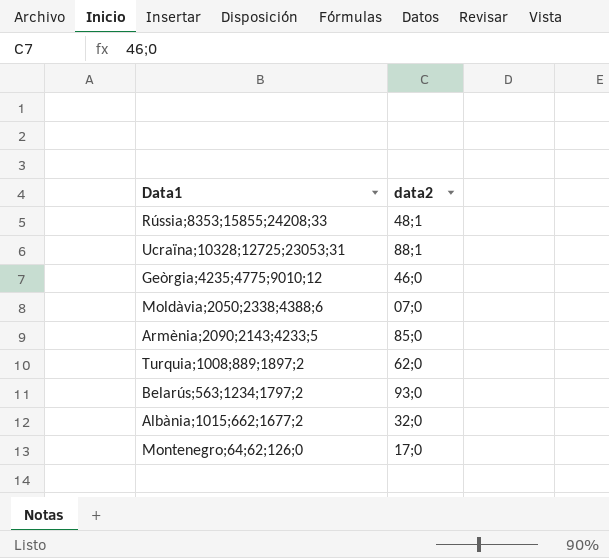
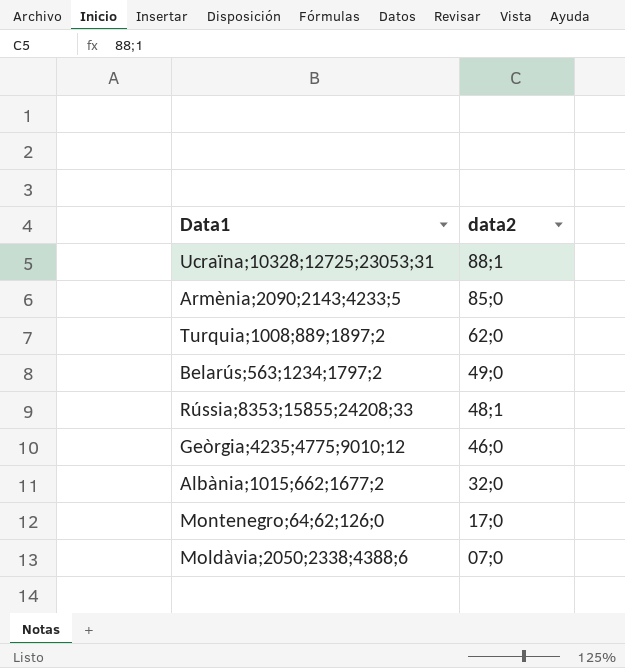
row order: none -> data2 descending
Belarús;563;1234;1797;2 | data2: 93;0 -> 49;0

